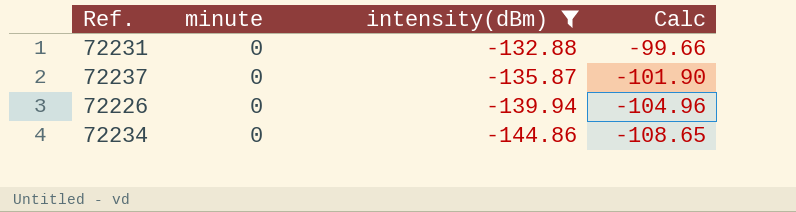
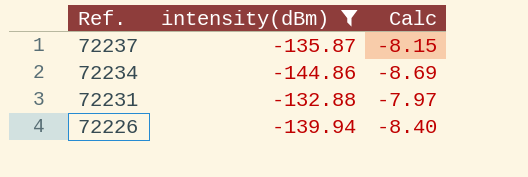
row order: intensity(dBm) descending -> Ref. descending
column minute | position: 2 -> none
column Calc | formula: [intensity(dBm)] * 0.75 -> [intensity(dBm)] * 0.06

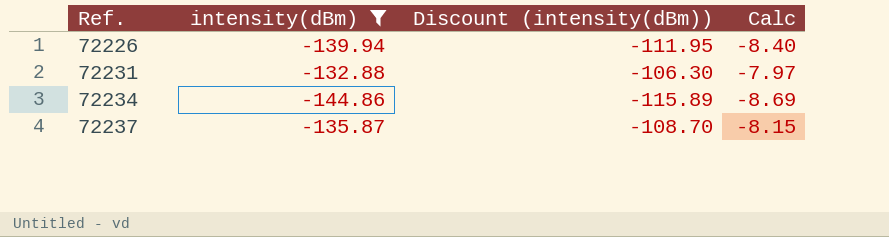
row order: Ref. descending -> Ref. ascending
column Discount (intensity(dBm)) | formula: none -> [intensity(dBm)] * 0.8

